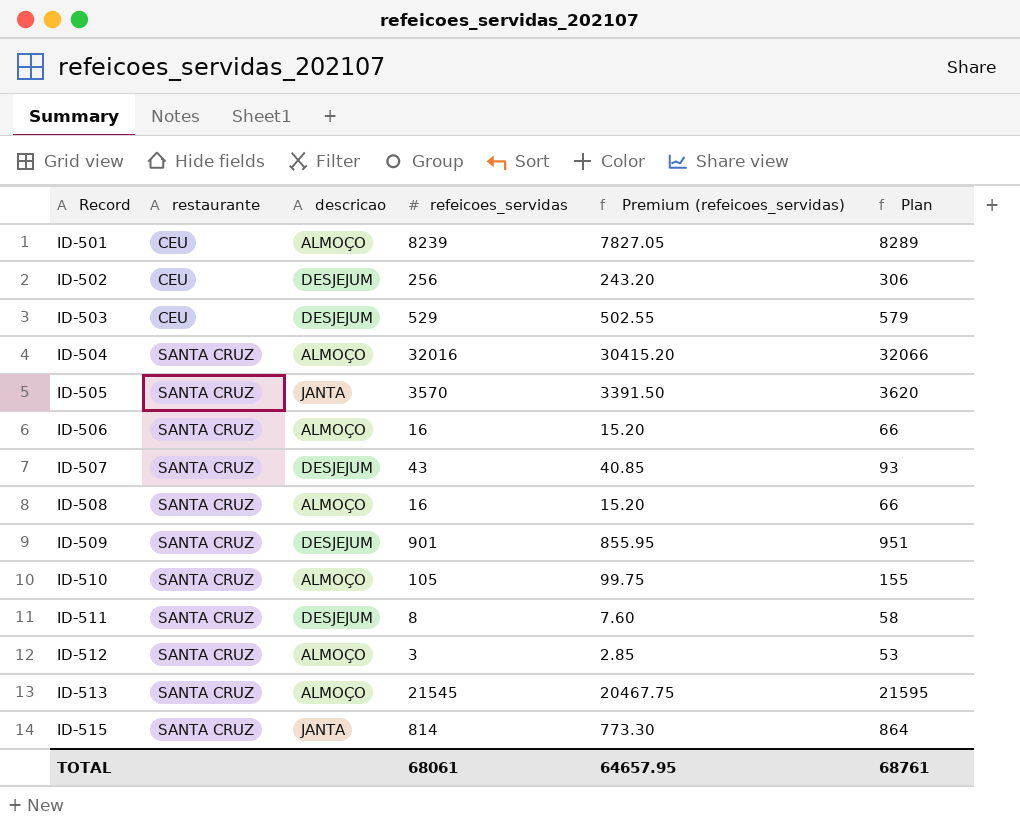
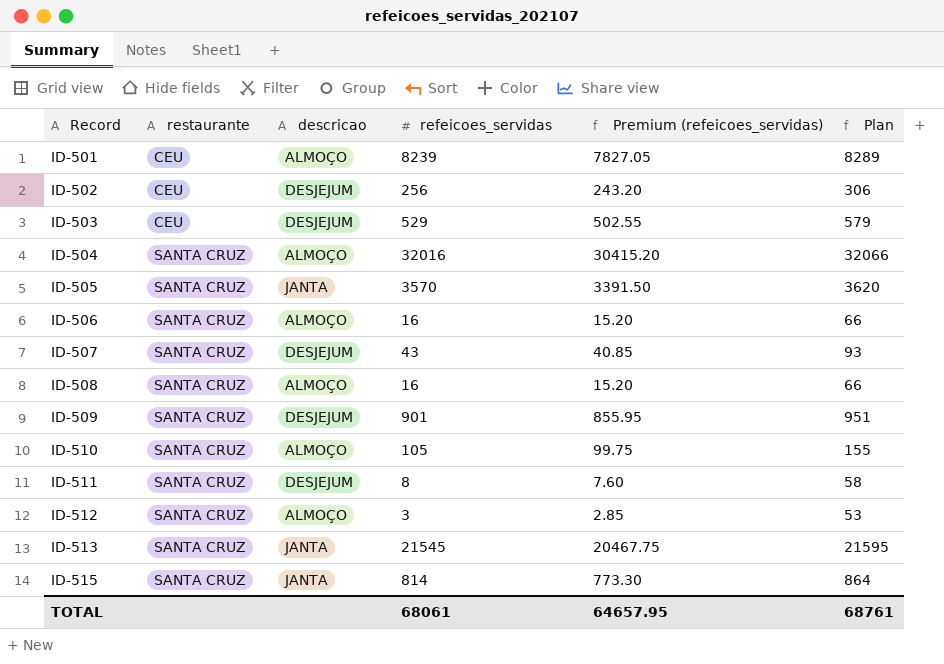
ID-513 | descricao: ALMOÇO -> JANTA

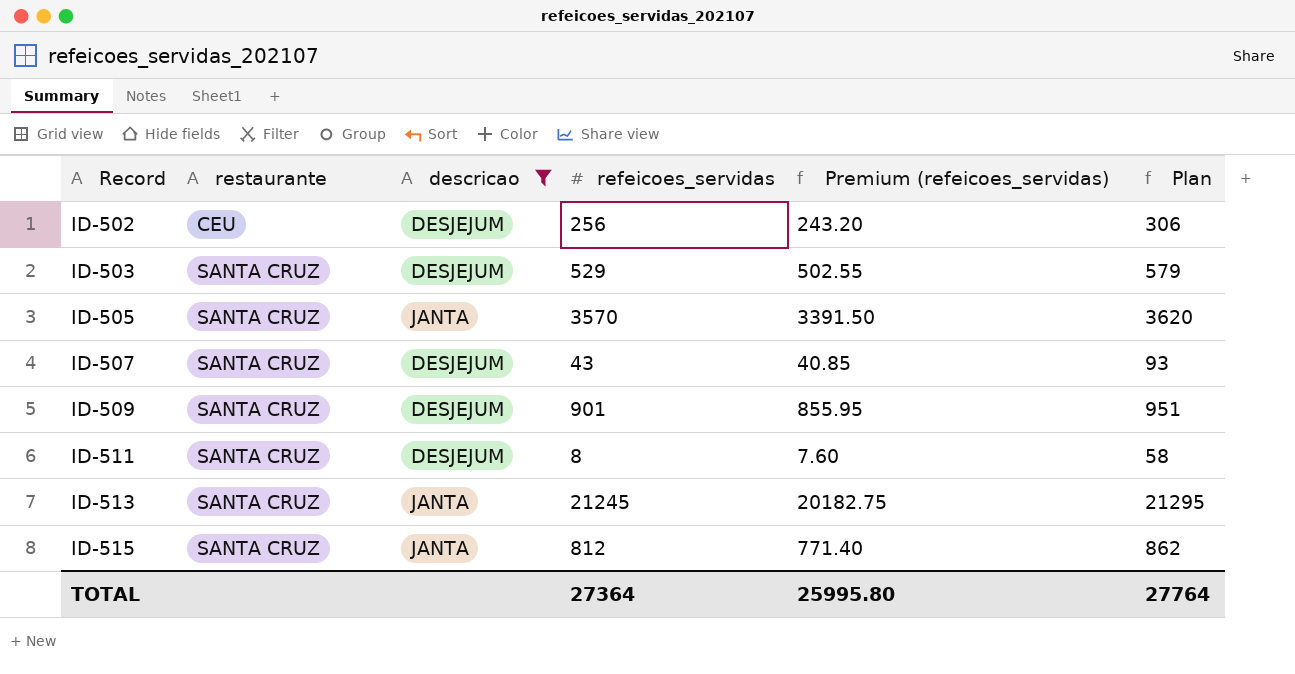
filter: none -> descricao != ALMOÇO
ID-503 | restaurante: CEU -> SANTA CRUZ
ID-513 | refeicoes_servidas: 21545 -> 21245
ID-513 | Premium (refeicoes_servidas): 20467.75 -> 20182.75
ID-513 | Plan: 21595 -> 21295
ID-515 | refeicoes_servidas: 814 -> 812
ID-515 | Premium (refeicoes_servidas): 773.30 -> 771.40
ID-515 | Plan: 864 -> 862
TOTAL | refeicoes_servidas: 68061 -> 27364
TOTAL | Premium (refeicoes_servidas): 64657.95 -> 25995.80
TOTAL | Plan: 68761 -> 27764

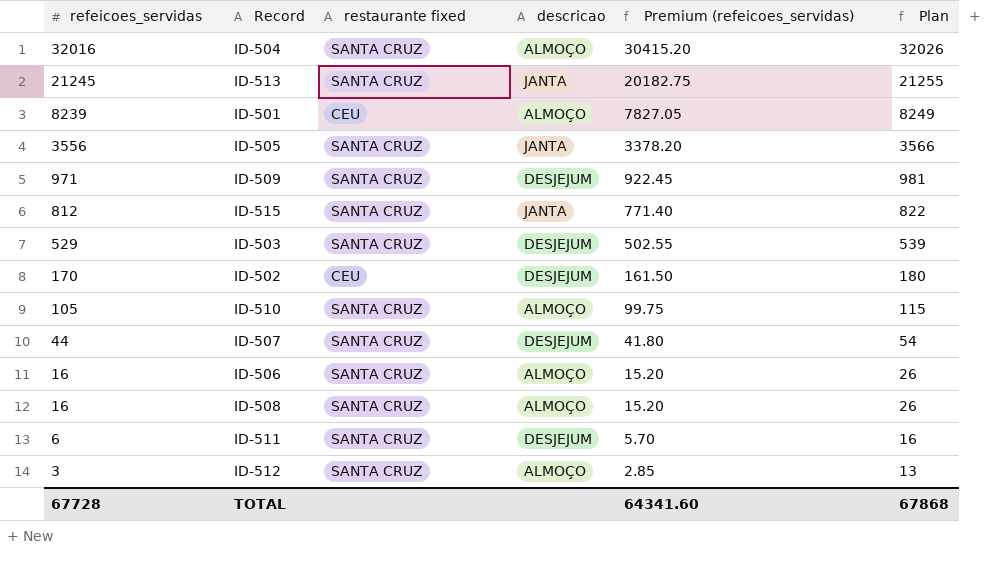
filter: descricao != ALMOÇO -> none
row order: Record ascending -> refeicoes_servidas descending
column refeicoes_servidas | position: 4 -> 1
column name: restaurante -> restaurante fixed
column Plan | formula: [refeicoes_servidas] + 50 -> [refeicoes_servidas] + 10
ID-505 | refeicoes_servidas: 3570 -> 3556
ID-505 | Premium (refeicoes_servidas): 3391.50 -> 3378.20
ID-509 | refeicoes_servidas: 901 -> 971
ID-509 | Premium (refeicoes_servidas): 855.95 -> 922.45
ID-502 | refeicoes_servidas: 256 -> 170
ID-502 | Premium (refeicoes_servidas): 243.20 -> 161.50
ID-507 | refeicoes_servidas: 43 -> 44
ID-507 | Premium (refeicoes_servidas): 40.85 -> 41.80
ID-511 | refeicoes_servidas: 8 -> 6
ID-511 | Premium (refeicoes_servidas): 7.60 -> 5.70
TOTAL | refeicoes_servidas: 27364 -> 67728
TOTAL | Premium (refeicoes_servidas): 25995.80 -> 64341.60
TOTAL | Plan: 27764 -> 67868

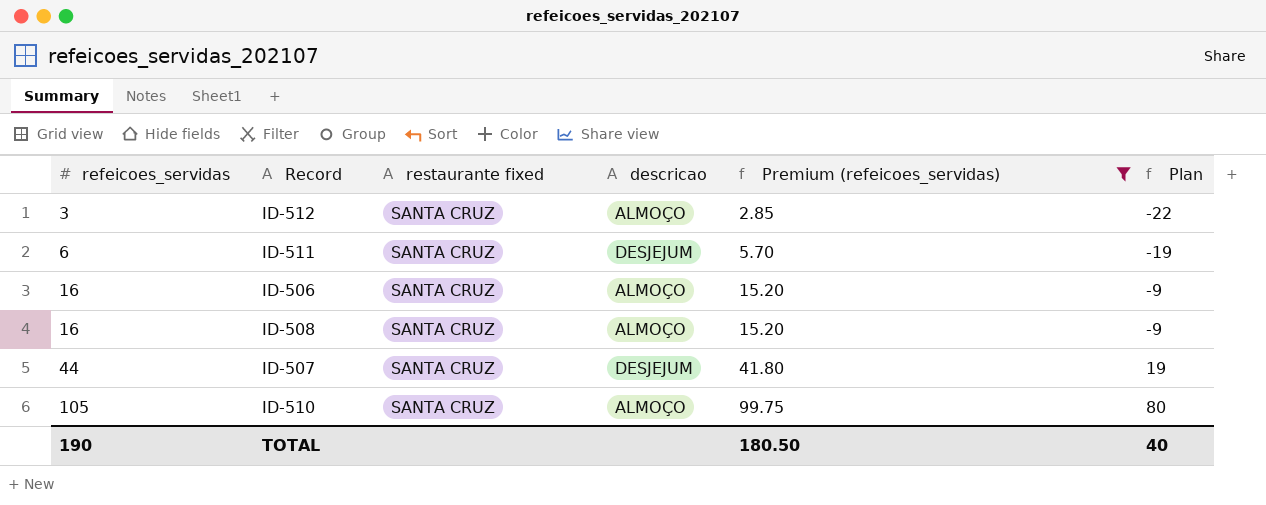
filter: none -> Premium (refeicoes_servidas) <= 99.75
row order: refeicoes_servidas descending -> refeicoes_servidas ascending
column Plan | formula: [refeicoes_servidas] + 10 -> [refeicoes_servidas] - 25
TOTAL | refeicoes_servidas: 67728 -> 190
TOTAL | Premium (refeicoes_servidas): 64341.60 -> 180.50
TOTAL | Plan: 67868 -> 40

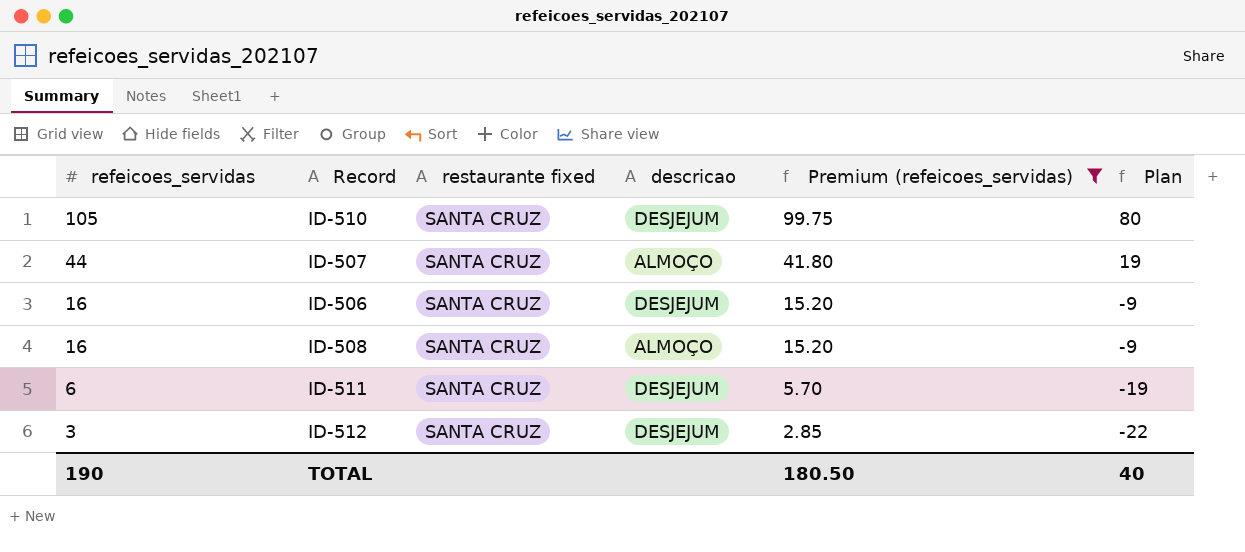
row order: refeicoes_servidas ascending -> refeicoes_servidas descending
ID-510 | descricao: ALMOÇO -> DESJEJUM
ID-507 | descricao: DESJEJUM -> ALMOÇO
ID-506 | descricao: ALMOÇO -> DESJEJUM
ID-512 | descricao: ALMOÇO -> DESJEJUM

